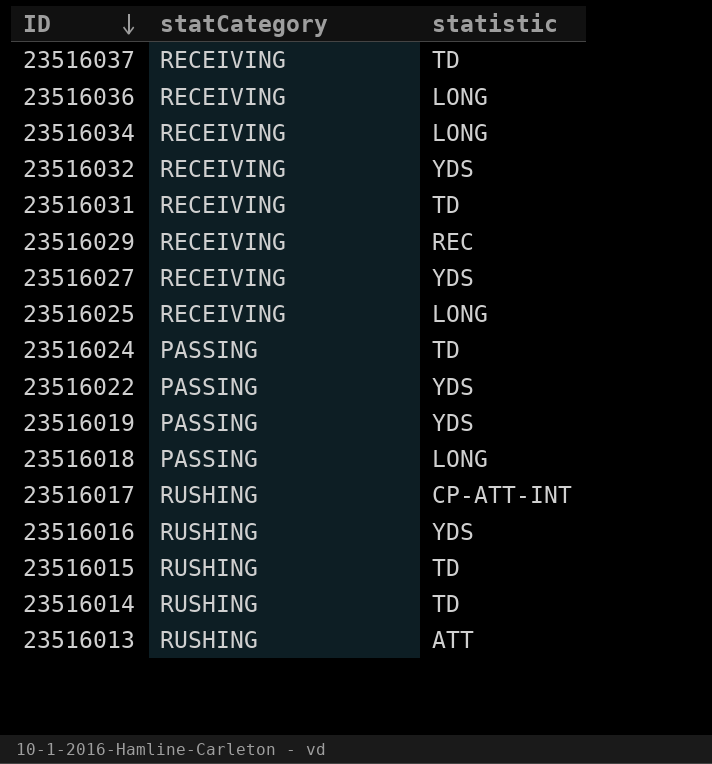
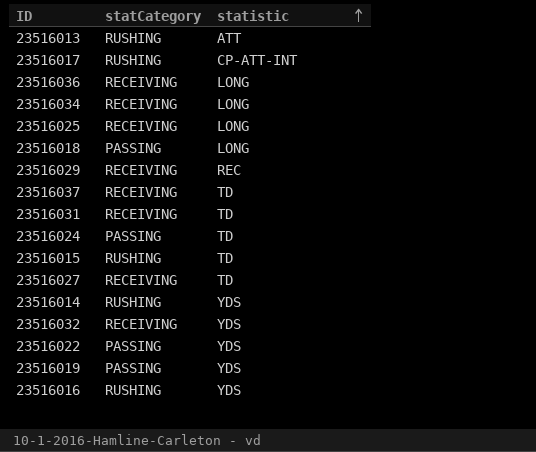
row order: ID descending -> statistic ascending
23516027 | statistic: YDS -> TD
23516014 | statistic: TD -> YDS

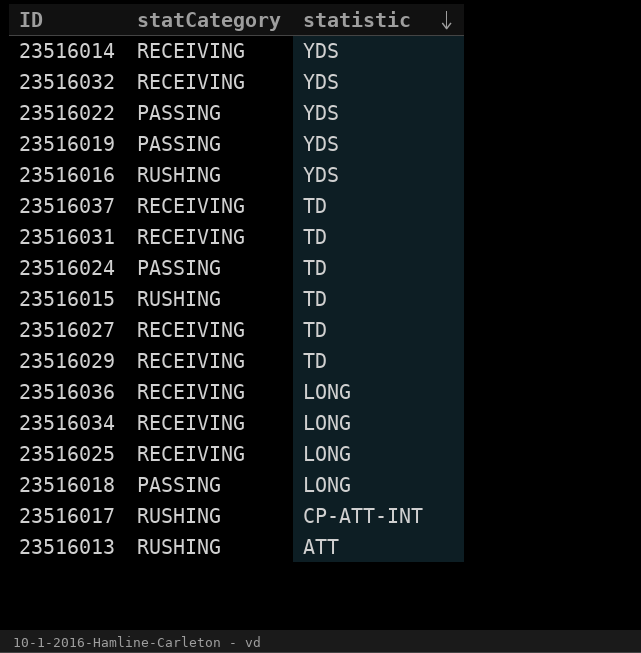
row order: statistic ascending -> statistic descending
23516014 | statCategory: RUSHING -> RECEIVING
23516029 | statistic: REC -> TD

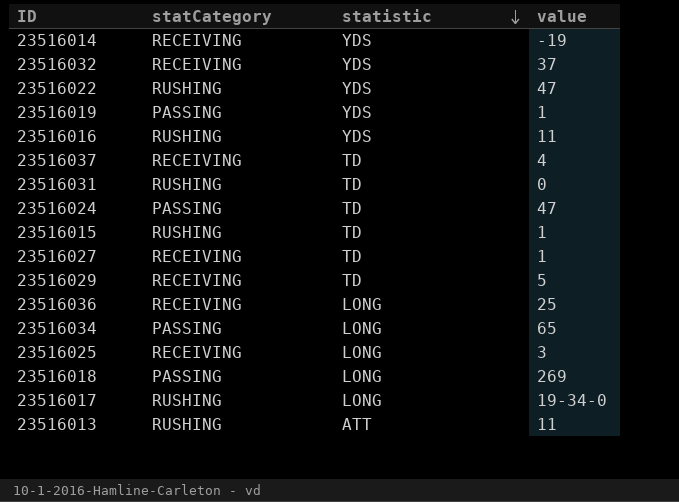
column value | position: none -> 4
23516022 | statCategory: PASSING -> RUSHING
23516031 | statCategory: RECEIVING -> RUSHING
23516034 | statCategory: RECEIVING -> PASSING
23516017 | statistic: CP-ATT-INT -> LONG

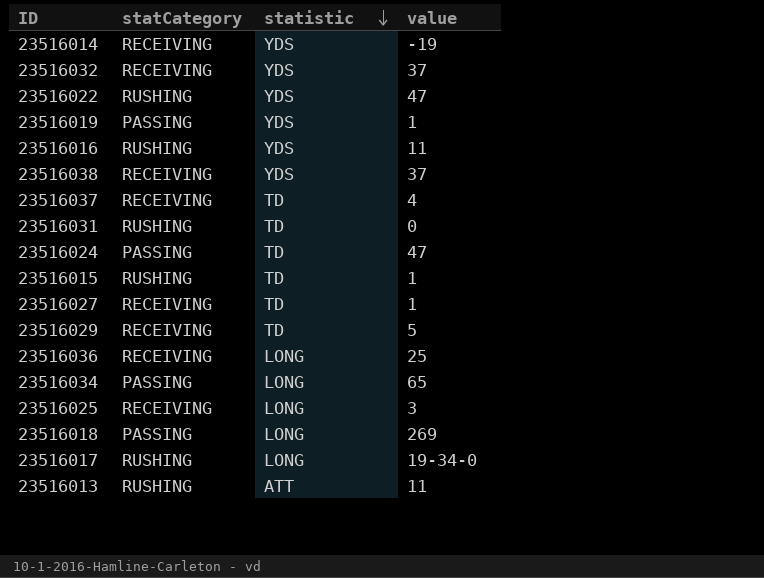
row 23516038: none -> RECEIVING | YDS | 37

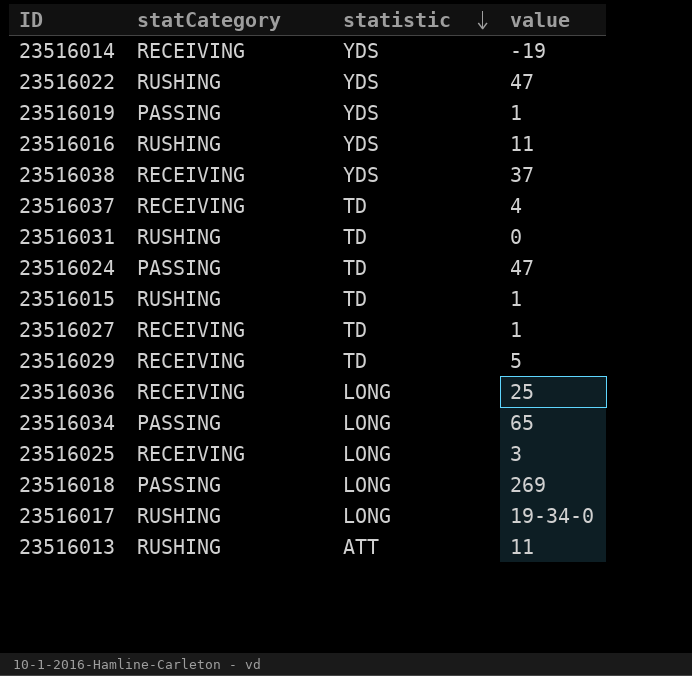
row 23516032: RECEIVING | YDS | 37 -> none

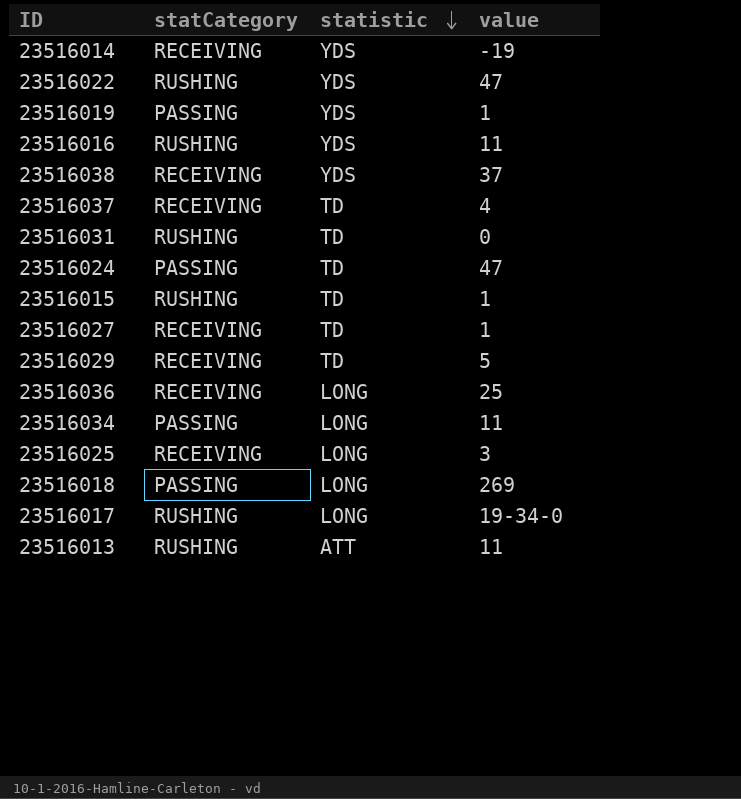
23516034 | value: 65 -> 11

